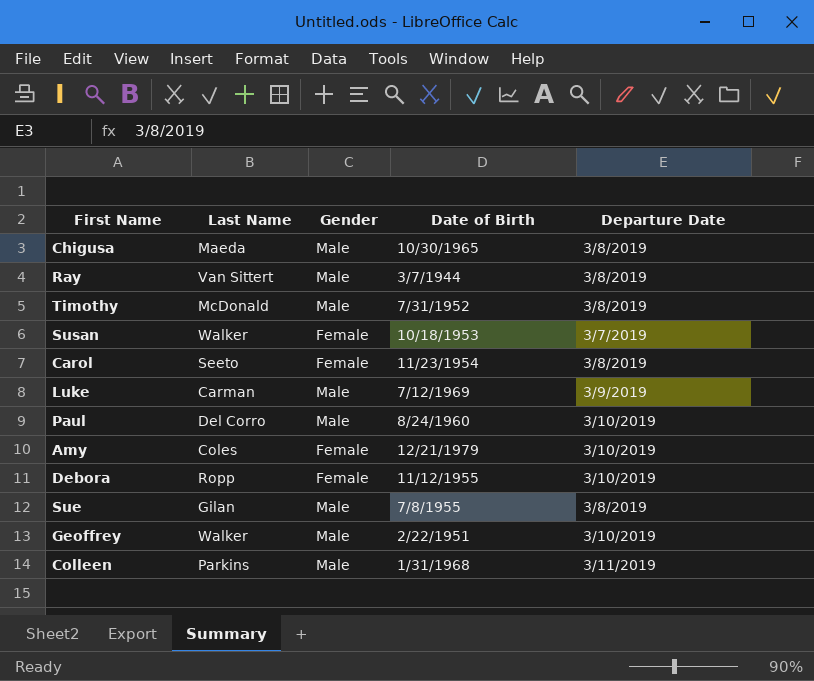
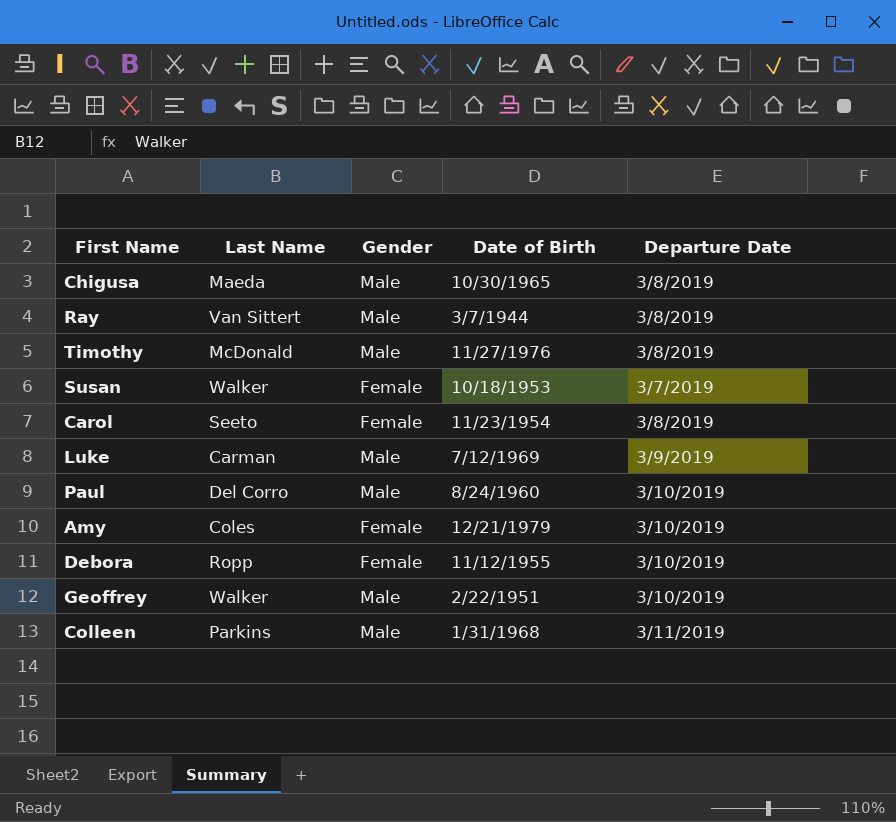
row Sue: Gilan | Male | 7/8/1955 | 3/8/2019 -> none
Timothy | Date of Birth: 7/31/1952 -> 11/27/1976

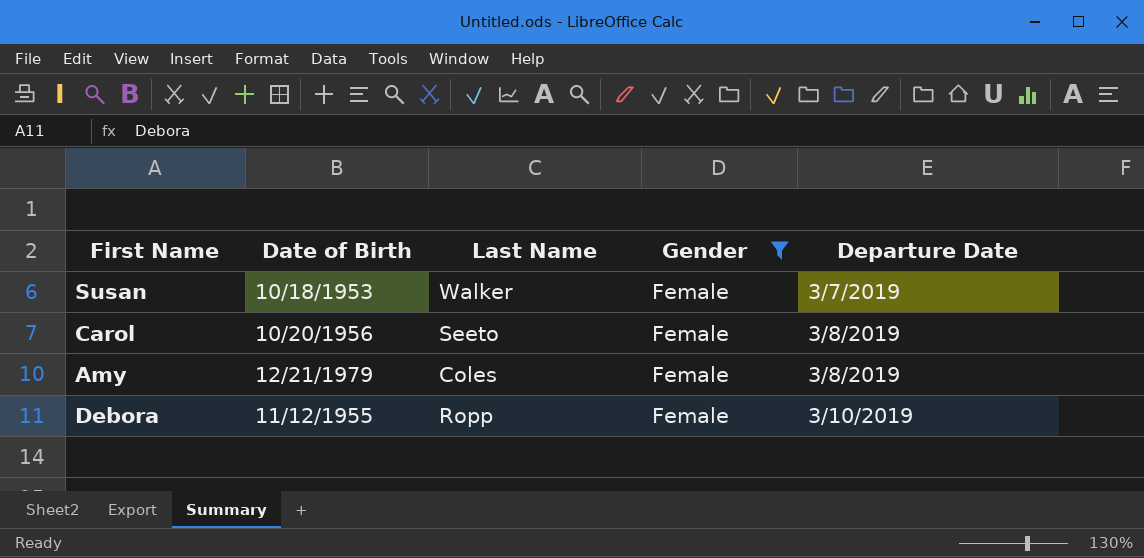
filter: none -> Gender = Female
column Date of Birth | position: 4 -> 2
Carol | Date of Birth: 11/23/1954 -> 10/20/1956
Amy | Departure Date: 3/10/2019 -> 3/8/2019

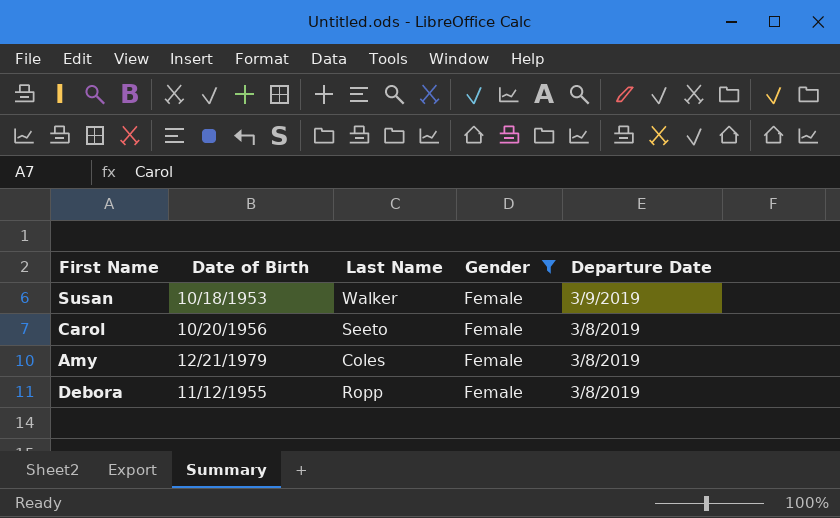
Susan | Departure Date: 3/7/2019 -> 3/9/2019
Debora | Departure Date: 3/10/2019 -> 3/8/2019

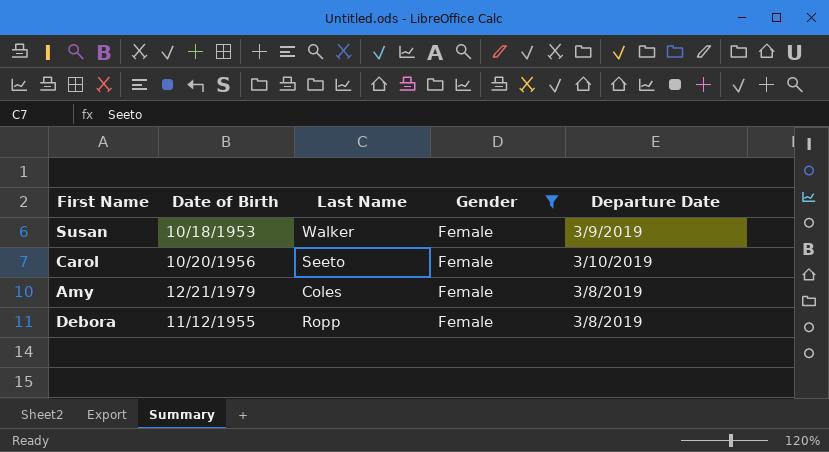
Carol | Departure Date: 3/8/2019 -> 3/10/2019

